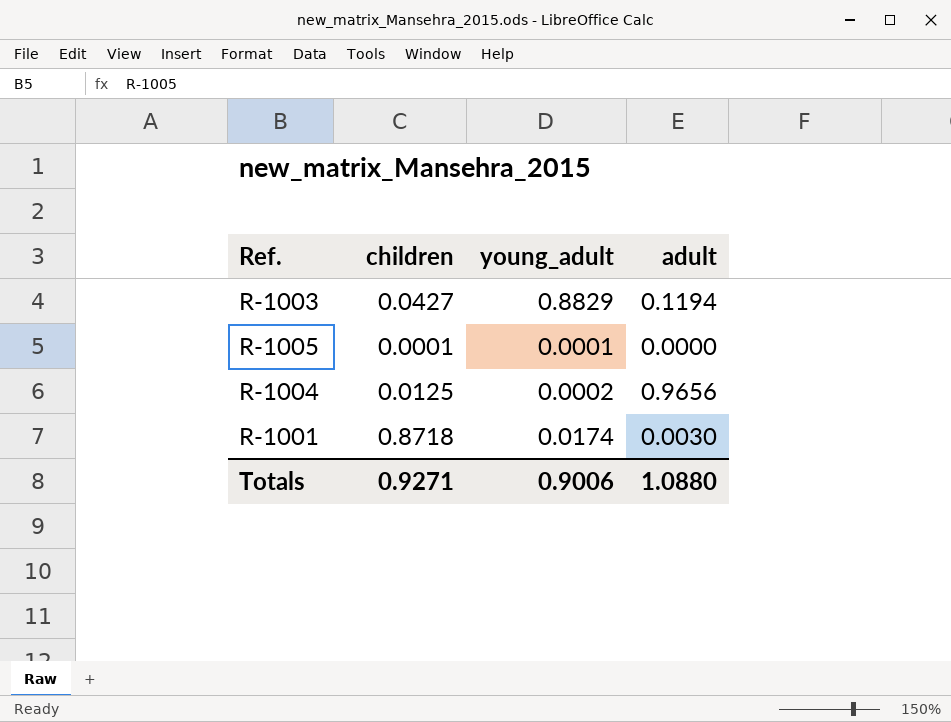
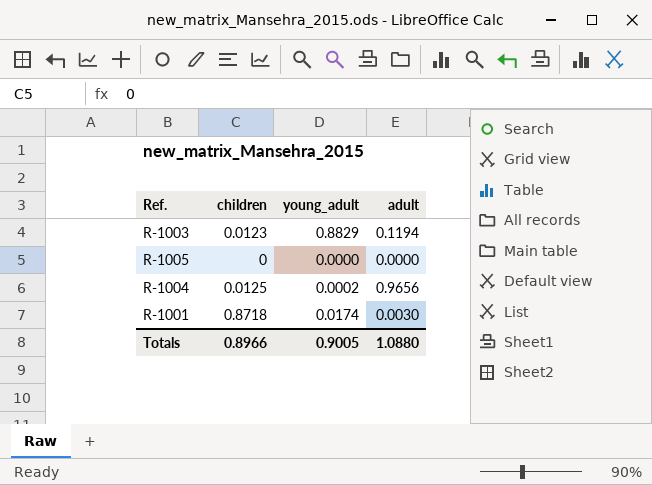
R-1003 | children: 0.0427 -> 0.0123
R-1005 | children: 0.0001 -> 0
R-1005 | young_adult: 0.0001 -> 0.0000
Totals | children: 0.9271 -> 0.8966
Totals | young_adult: 0.9006 -> 0.9005

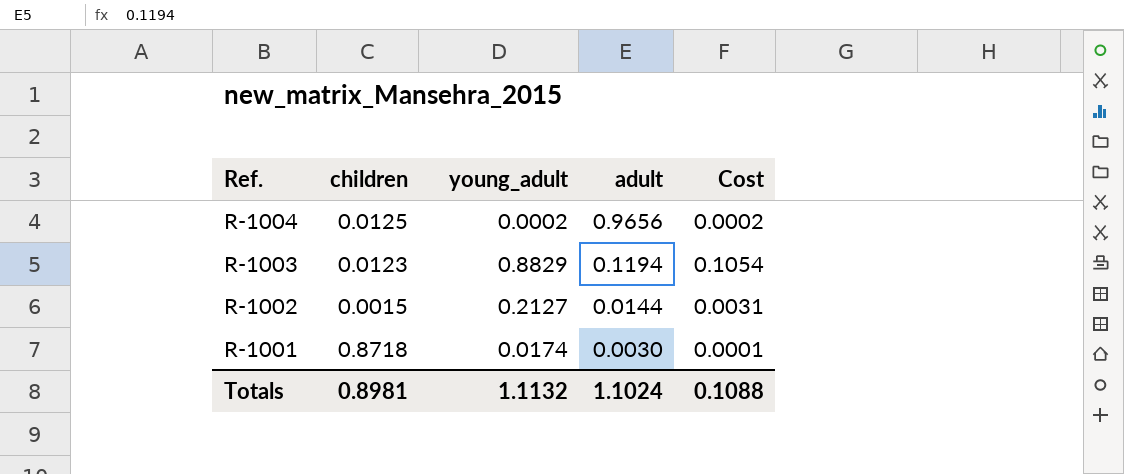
row order: none -> Ref. descending
column Cost | formula: none -> [young_adult] * [adult]
row R-1005: 0 | 0.0000 | 0.0000 -> none
row R-1002: none -> 0.0015 | 0.2127 | 0.0144 | 0.0031
Totals | children: 0.8966 -> 0.8981
Totals | young_adult: 0.9005 -> 1.1132
Totals | adult: 1.0880 -> 1.1024

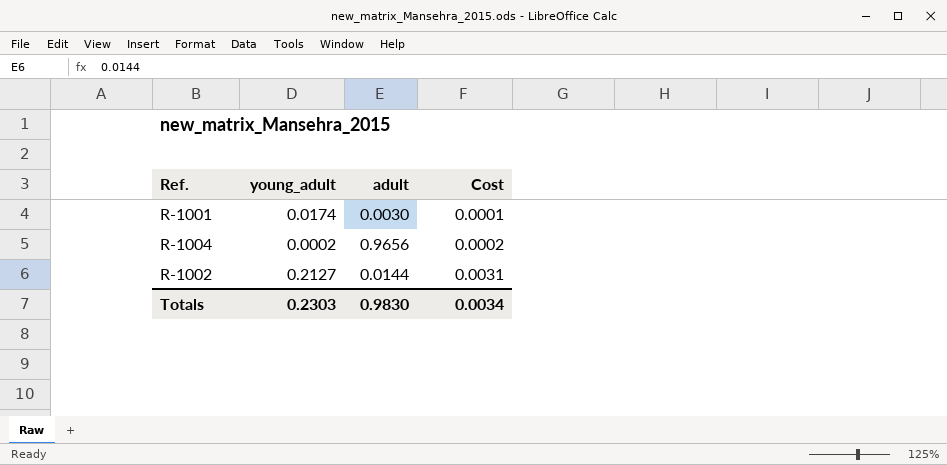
row order: Ref. descending -> Cost ascending
column children | position: 2 -> none
row R-1003: 0.0123 | 0.8829 | 0.1194 | 0.1054 -> none
Totals | young_adult: 1.1132 -> 0.2303
Totals | adult: 1.1024 -> 0.9830
Totals | Cost: 0.1088 -> 0.0034

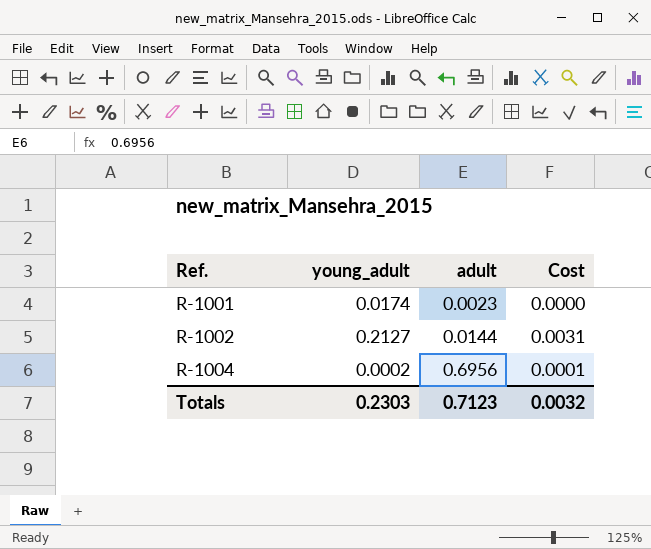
row order: Cost ascending -> Ref. ascending
R-1001 | adult: 0.0030 -> 0.0023
R-1001 | Cost: 0.0001 -> 0.0000
R-1004 | adult: 0.9656 -> 0.6956
R-1004 | Cost: 0.0002 -> 0.0001
Totals | adult: 0.9830 -> 0.7123
Totals | Cost: 0.0034 -> 0.0032

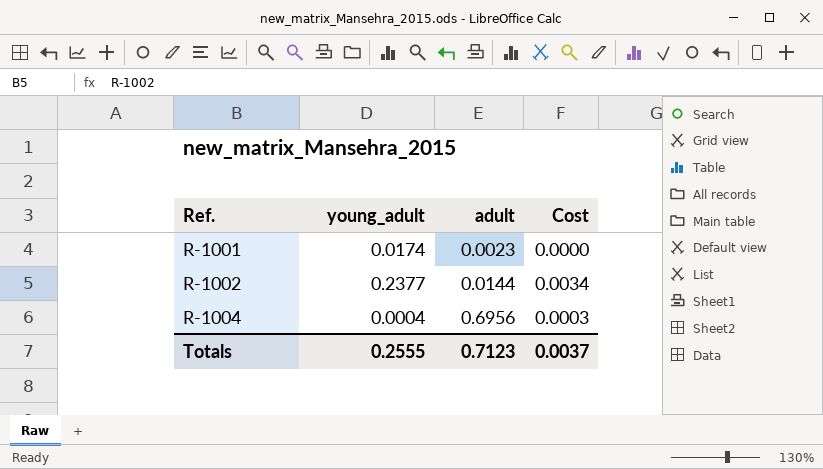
R-1002 | young_adult: 0.2127 -> 0.2377
R-1002 | Cost: 0.0031 -> 0.0034
R-1004 | young_adult: 0.0002 -> 0.0004
R-1004 | Cost: 0.0001 -> 0.0003
Totals | young_adult: 0.2303 -> 0.2555
Totals | Cost: 0.0032 -> 0.0037

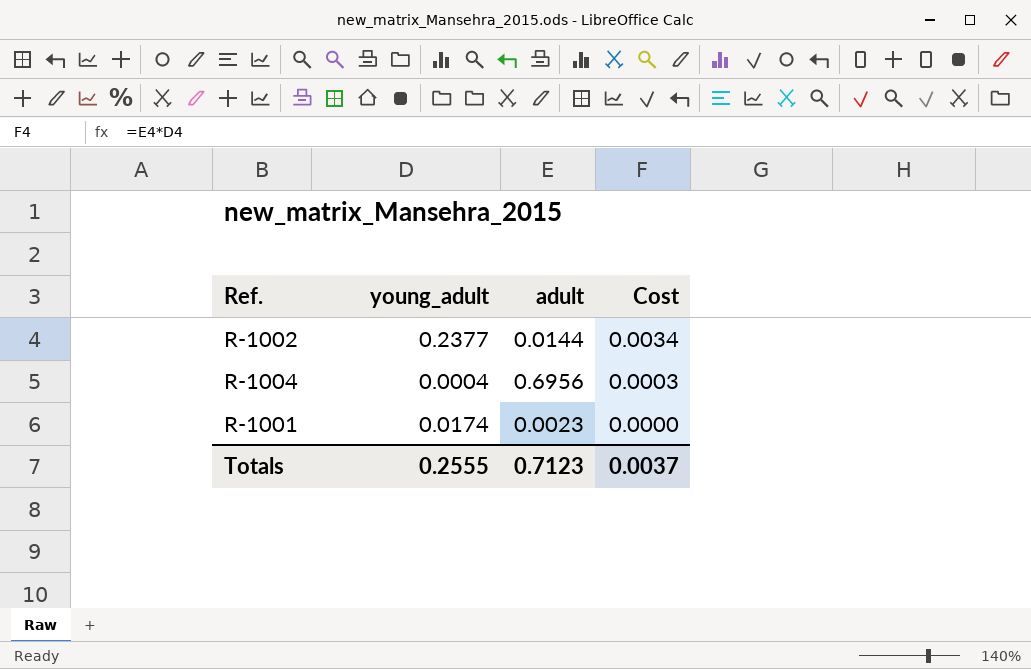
row order: Ref. ascending -> Cost descending

